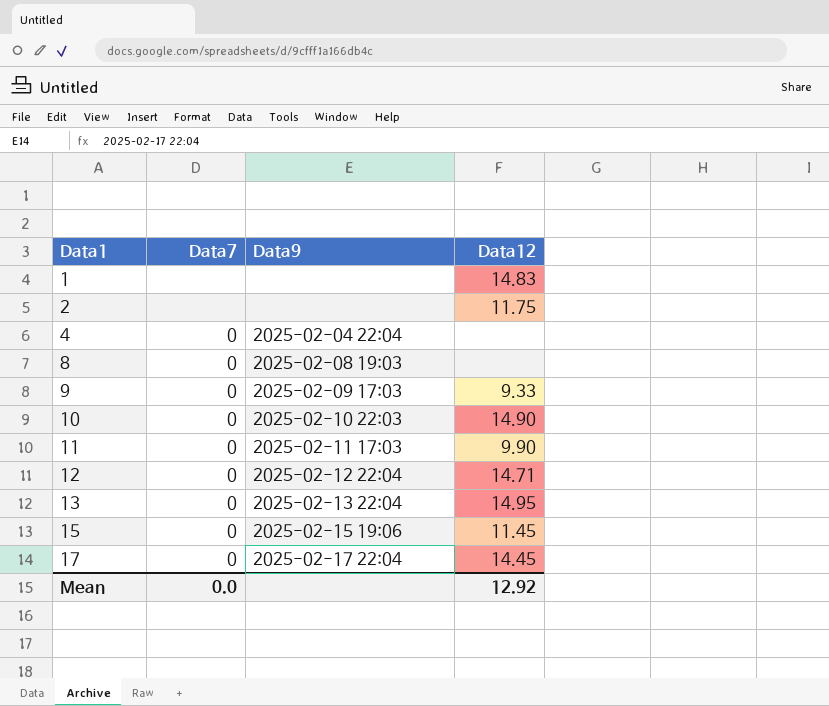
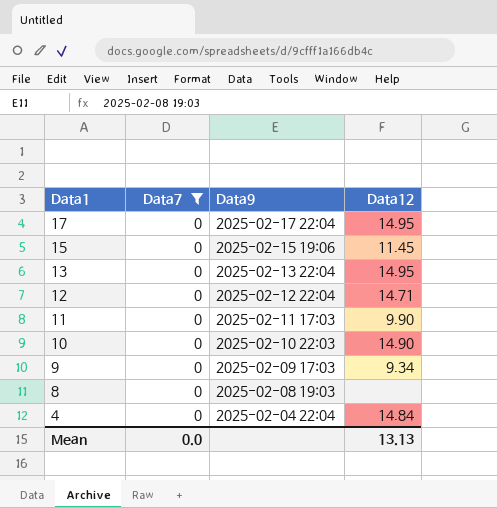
filter: none -> Data7 = 0
row order: Data1 ascending -> Data1 descending
17 | Data12: 14.45 -> 14.95
9 | Data12: 9.33 -> 9.34
4 | Data12: none -> 14.84
Mean | Data12: 12.92 -> 13.13

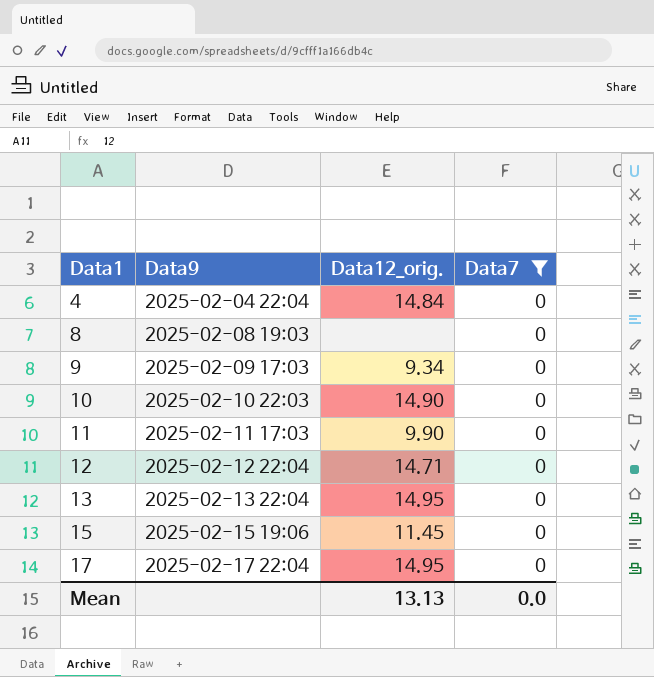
row order: Data1 descending -> Data1 ascending
column name: Data12 -> Data12_orig.
column Data7 | position: 2 -> 4

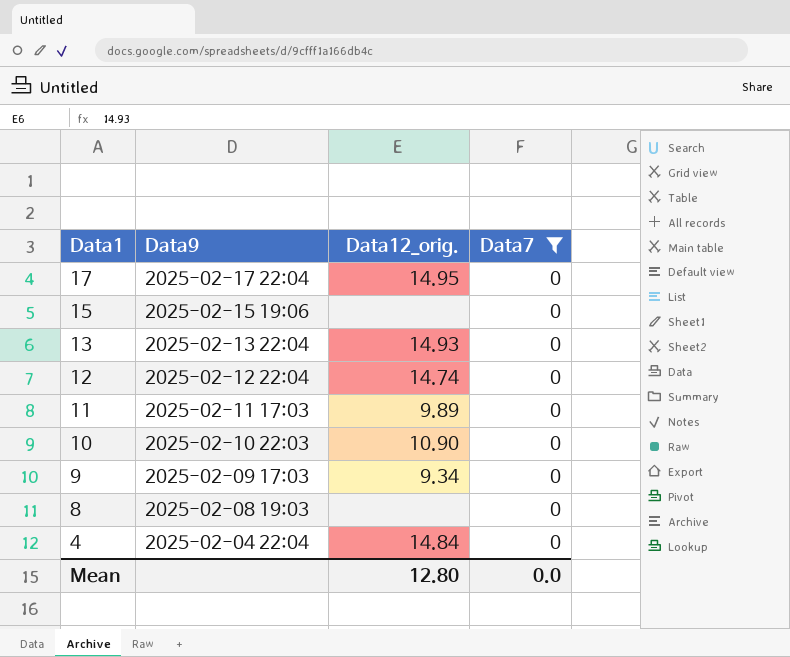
row order: Data1 ascending -> Data1 descending
15 | Data12_orig.: 11.45 -> none
13 | Data12_orig.: 14.95 -> 14.93
12 | Data12_orig.: 14.71 -> 14.74
11 | Data12_orig.: 9.90 -> 9.89
10 | Data12_orig.: 14.90 -> 10.90
Mean | Data12_orig.: 13.13 -> 12.80

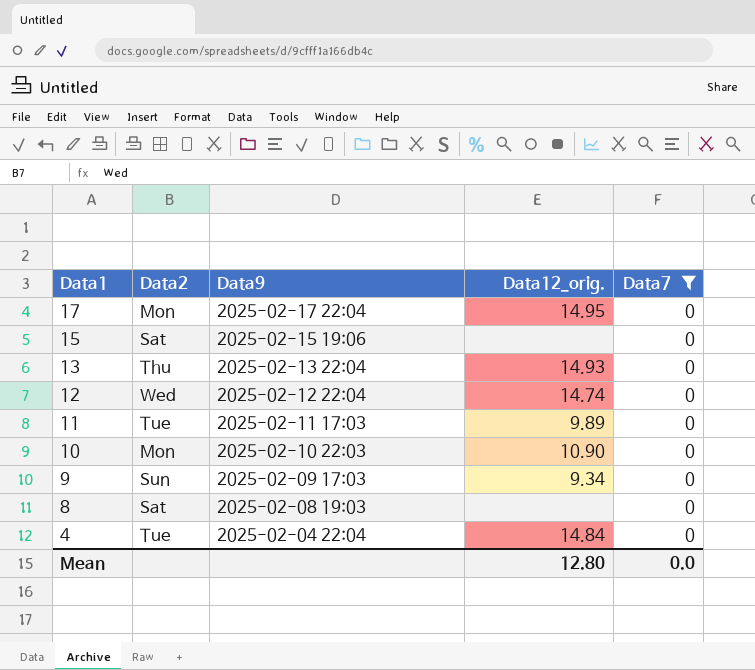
column Data2 | position: none -> 2

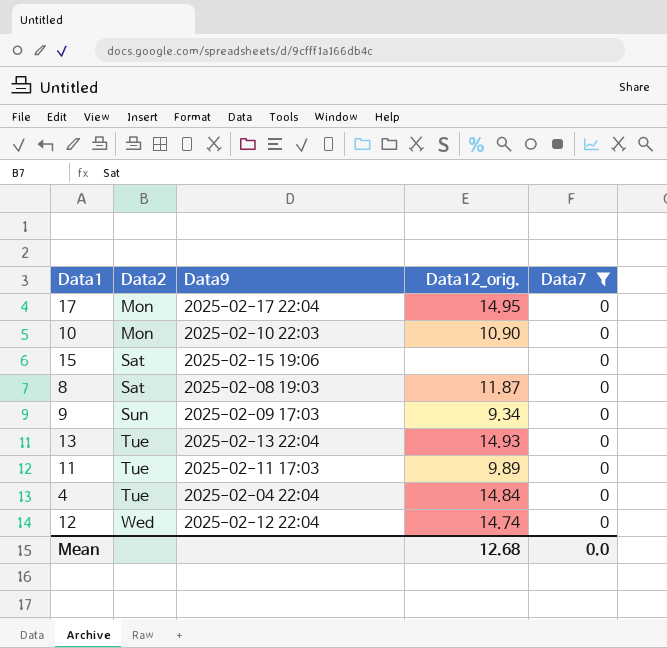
row order: Data1 descending -> Data2 ascending
8 | Data12_orig.: none -> 11.87
13 | Data2: Thu -> Tue
Mean | Data12_orig.: 12.80 -> 12.68

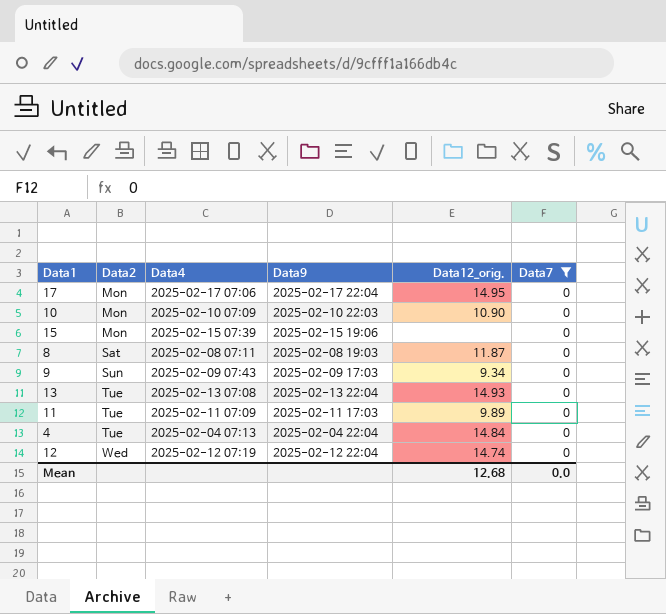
column Data4 | position: none -> 3
15 | Data2: Sat -> Mon

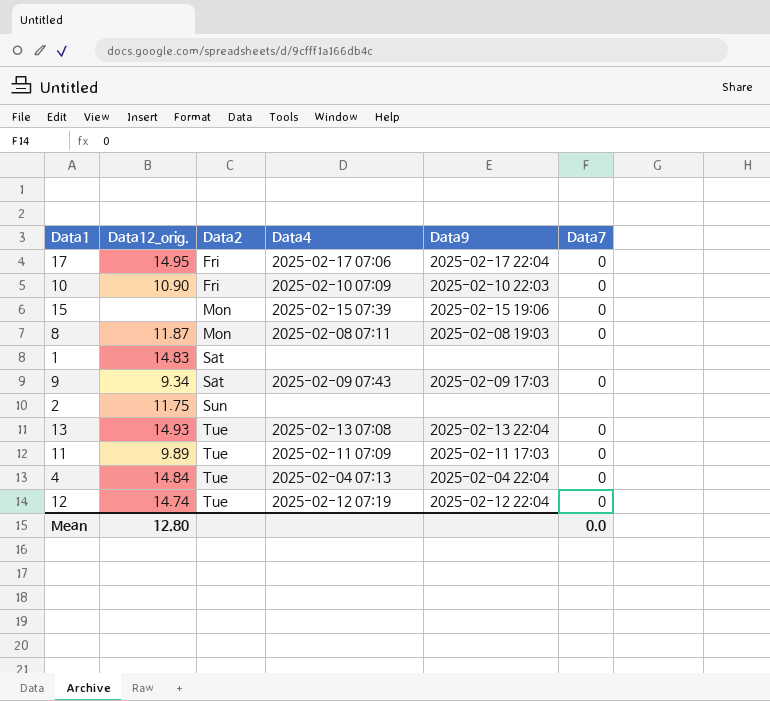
filter: Data7 = 0 -> none
column Data12_orig. | position: 5 -> 2
17 | Data2: Mon -> Fri
10 | Data2: Mon -> Fri
8 | Data2: Sat -> Mon
9 | Data2: Sun -> Sat
12 | Data2: Wed -> Tue
Mean | Data12_orig.: 12.68 -> 12.80

